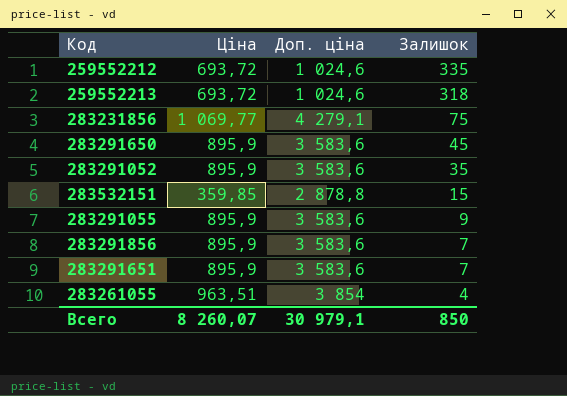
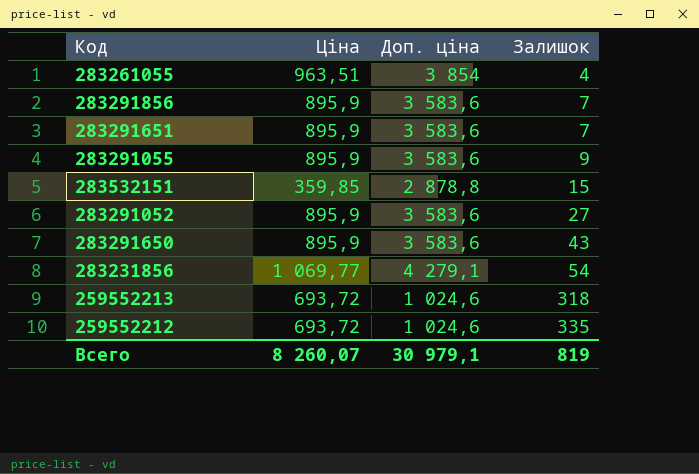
row order: Залишок descending -> Залишок ascending
283291052 | Залишок: 35 -> 27
283291650 | Залишок: 45 -> 43
283231856 | Залишок: 75 -> 54
Всего | Залишок: 850 -> 819

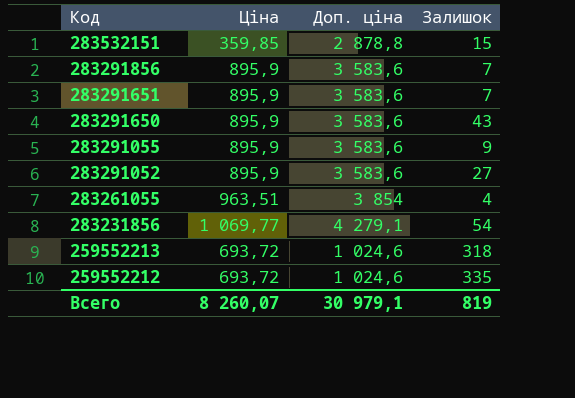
row order: Залишок ascending -> Код descending

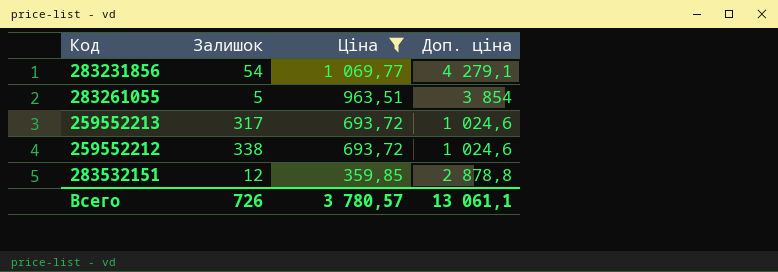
filter: none -> Ціна != 895,9
row order: Код descending -> Ціна descending
column Залишок | position: 4 -> 2
283261055 | Залишок: 4 -> 5
259552213 | Залишок: 318 -> 317
259552212 | Залишок: 335 -> 338
283532151 | Залишок: 15 -> 12
Всего | Залишок: 819 -> 726
Всего | Ціна: 8 260,07 -> 3 780,57
Всего | Доп. ціна: 30 979,1 -> 13 061,1

